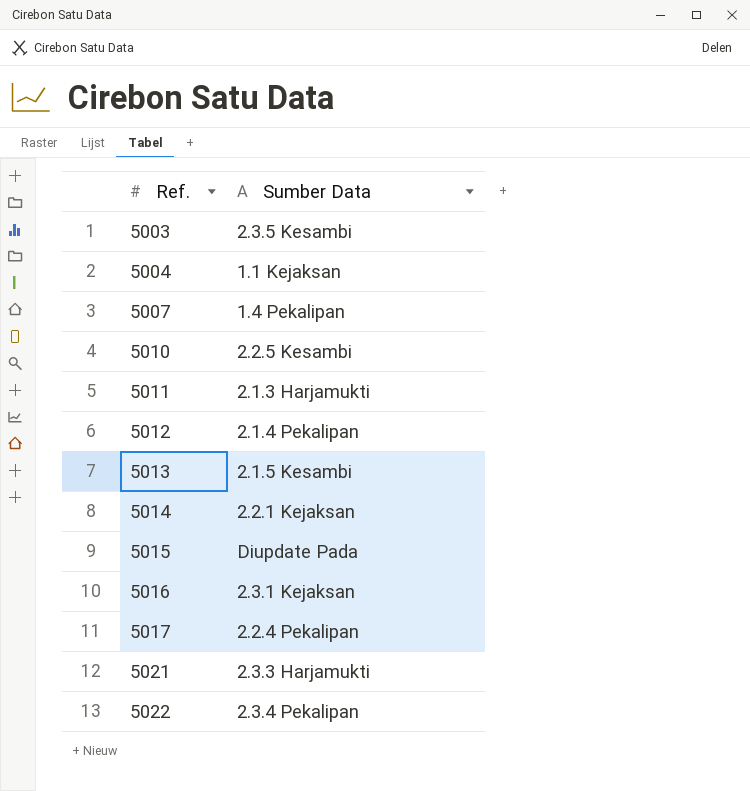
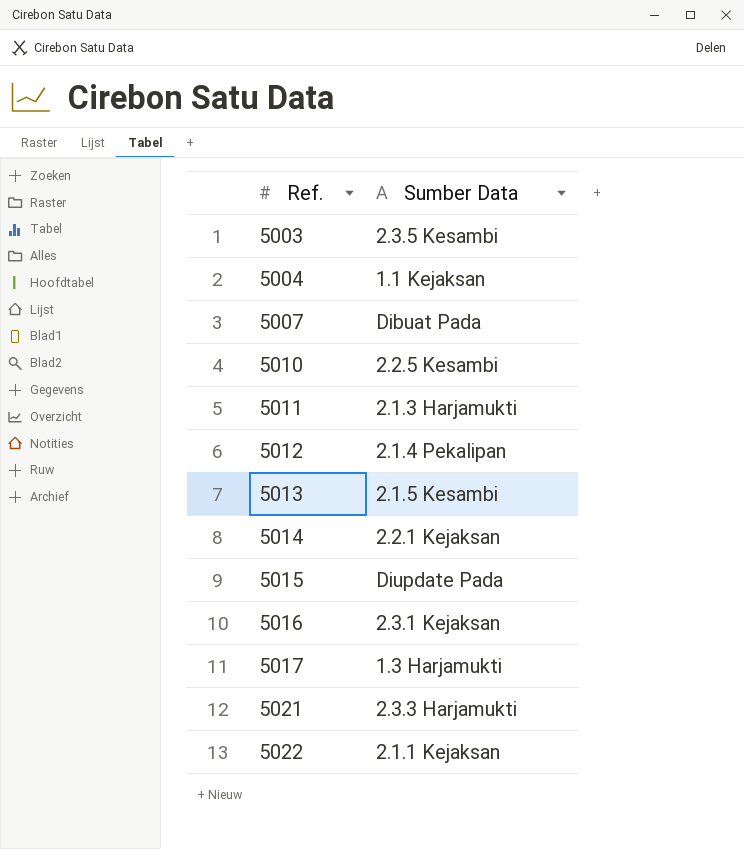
5007 | Sumber Data: 1.4 Pekalipan -> Dibuat Pada
5017 | Sumber Data: 2.2.4 Pekalipan -> 1.3 Harjamukti
5022 | Sumber Data: 2.3.4 Pekalipan -> 2.1.1 Kejaksan

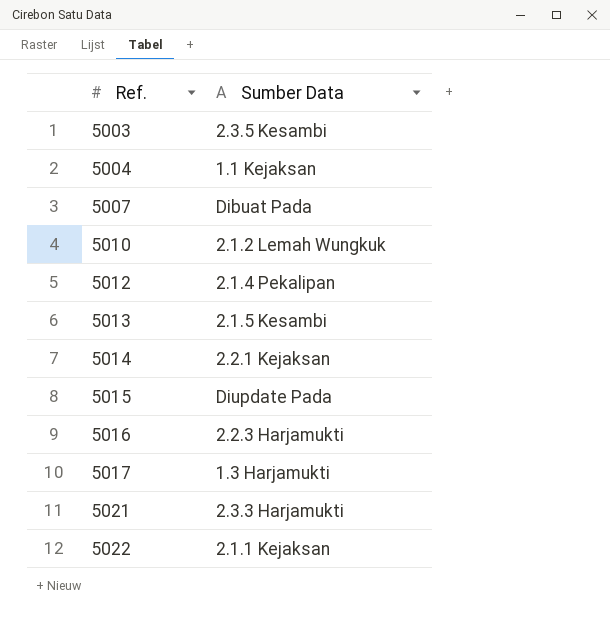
row 5011: 2.1.3 Harjamukti -> none
5010 | Sumber Data: 2.2.5 Kesambi -> 2.1.2 Lemah Wungkuk
5016 | Sumber Data: 2.3.1 Kejaksan -> 2.2.3 Harjamukti

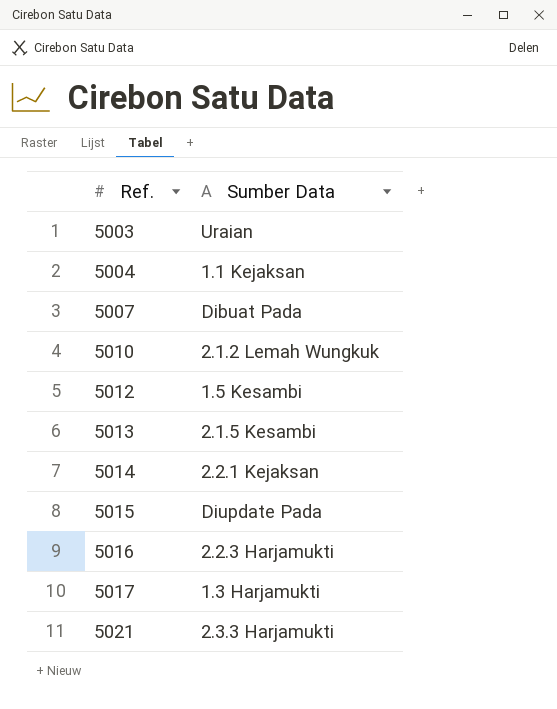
row 5022: 2.1.1 Kejaksan -> none
5003 | Sumber Data: 2.3.5 Kesambi -> Uraian
5012 | Sumber Data: 2.1.4 Pekalipan -> 1.5 Kesambi

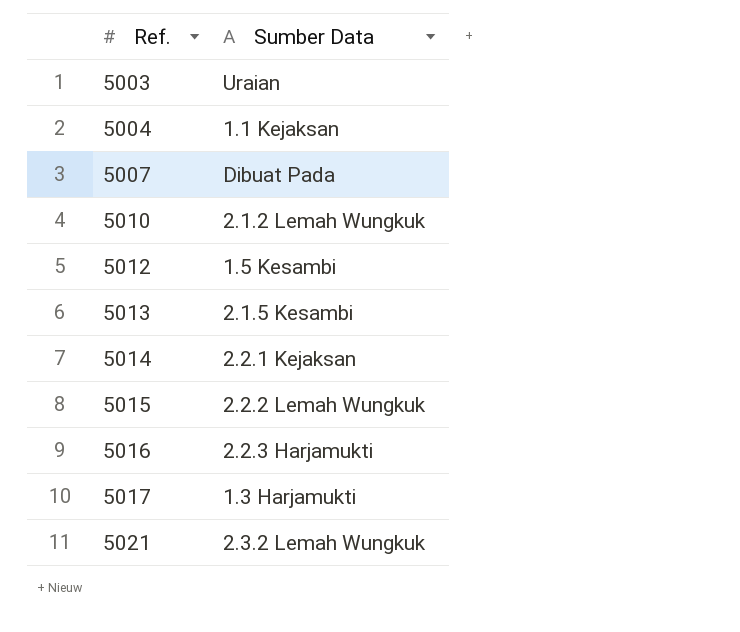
5015 | Sumber Data: Diupdate Pada -> 2.2.2 Lemah Wungkuk
5021 | Sumber Data: 2.3.3 Harjamukti -> 2.3.2 Lemah Wungkuk

